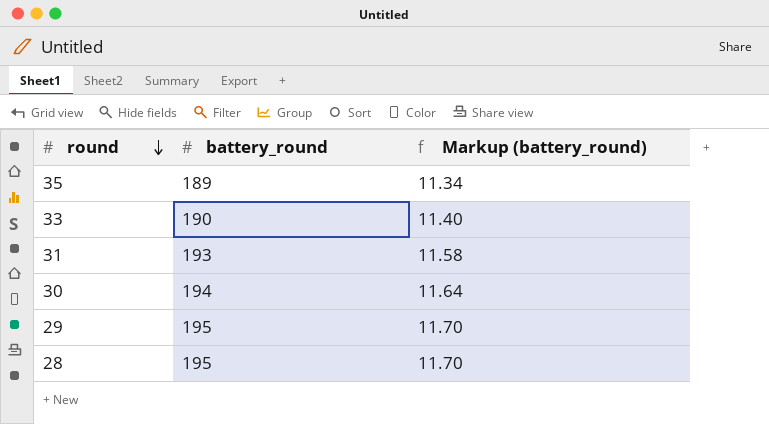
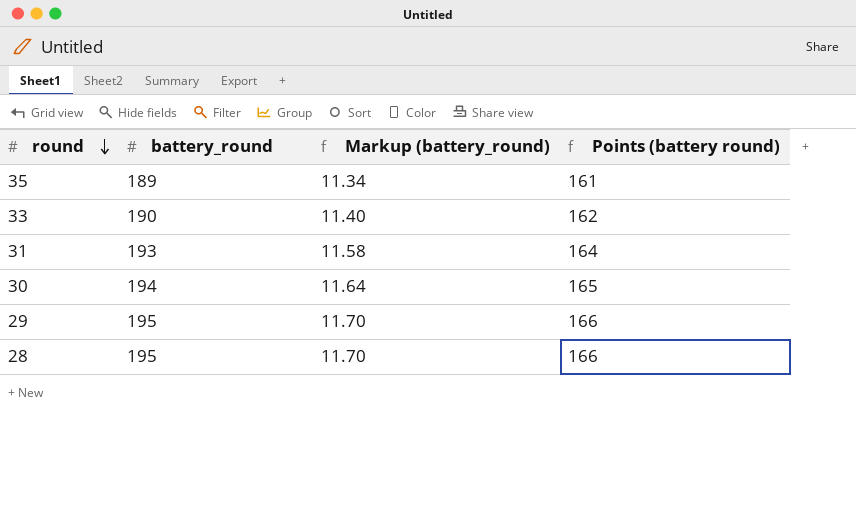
column Points (battery round) | formula: none -> [battery_round] * 0.85

